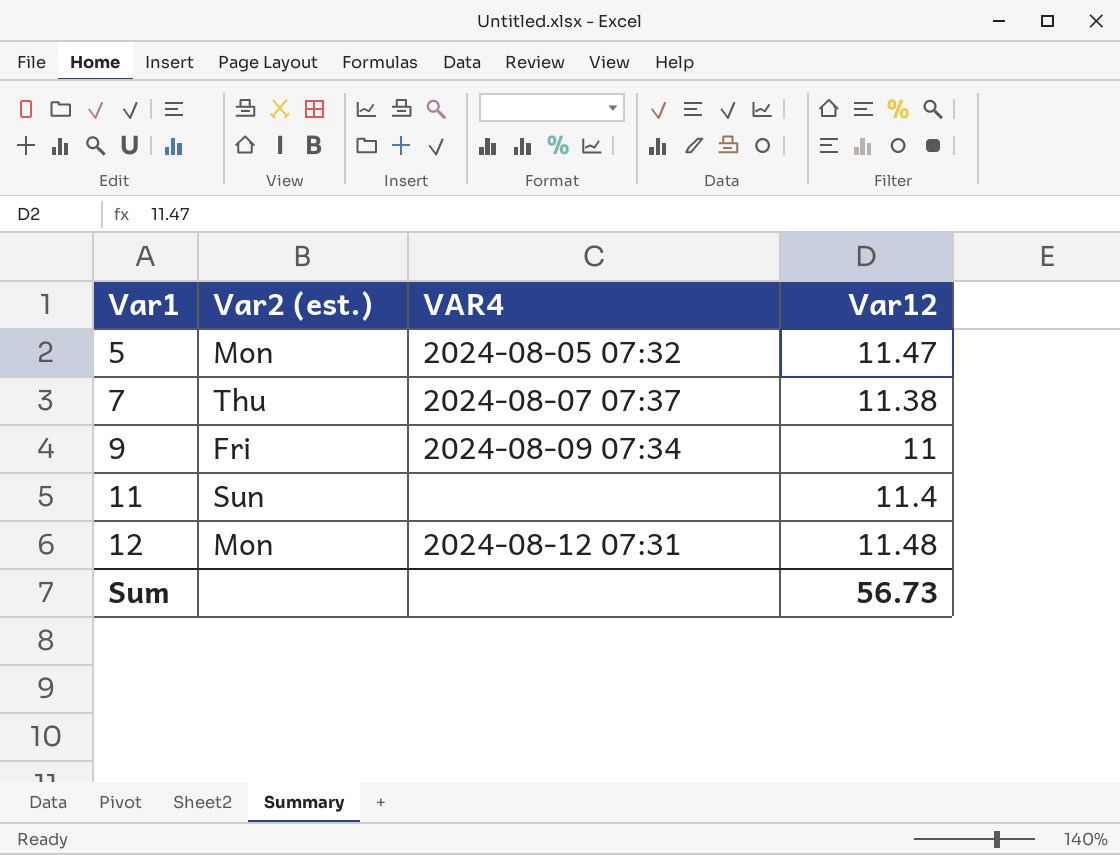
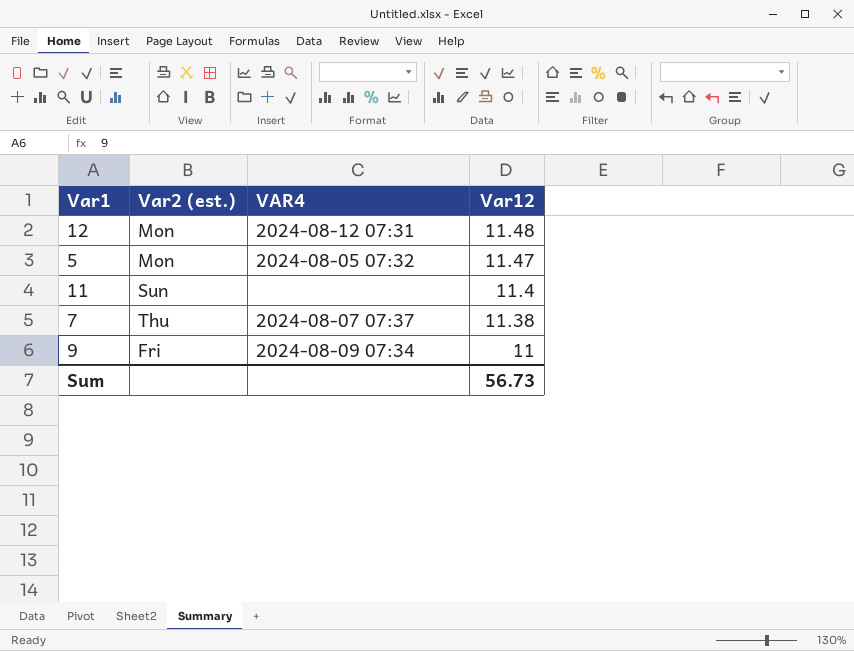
row order: Var1 ascending -> Var12 descending

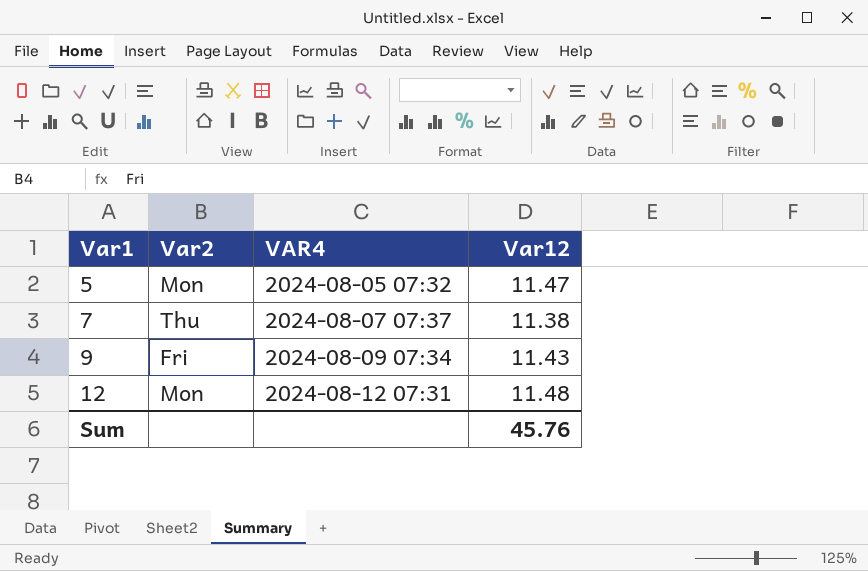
row order: Var12 descending -> Var1 ascending
column name: Var2 (est.) -> Var2
row 11: Sun | none | 11.4 -> none
9 | Var12: 11 -> 11.43
Sum | Var12: 56.73 -> 45.76

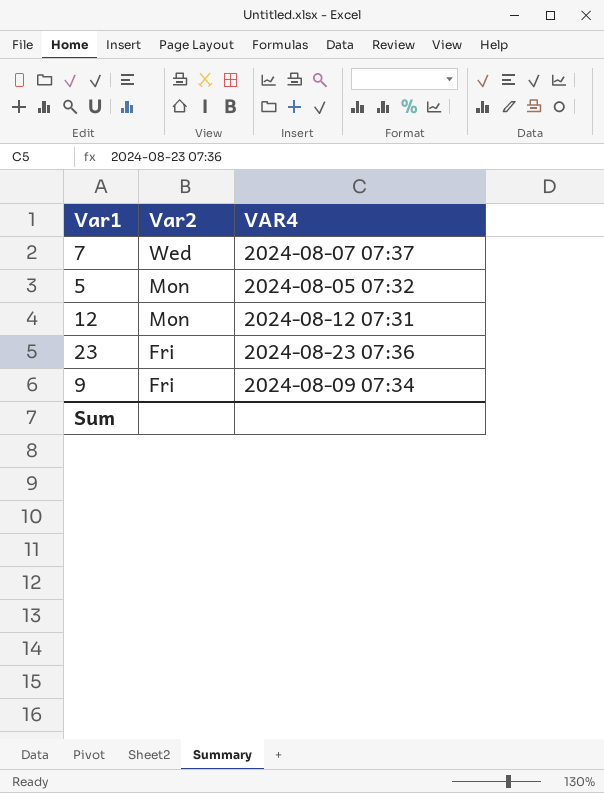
row order: Var1 ascending -> Var2 descending
column Var12 | position: 4 -> none
7 | Var2: Thu -> Wed
row 23: none -> Fri | 2024-08-23 07:36

